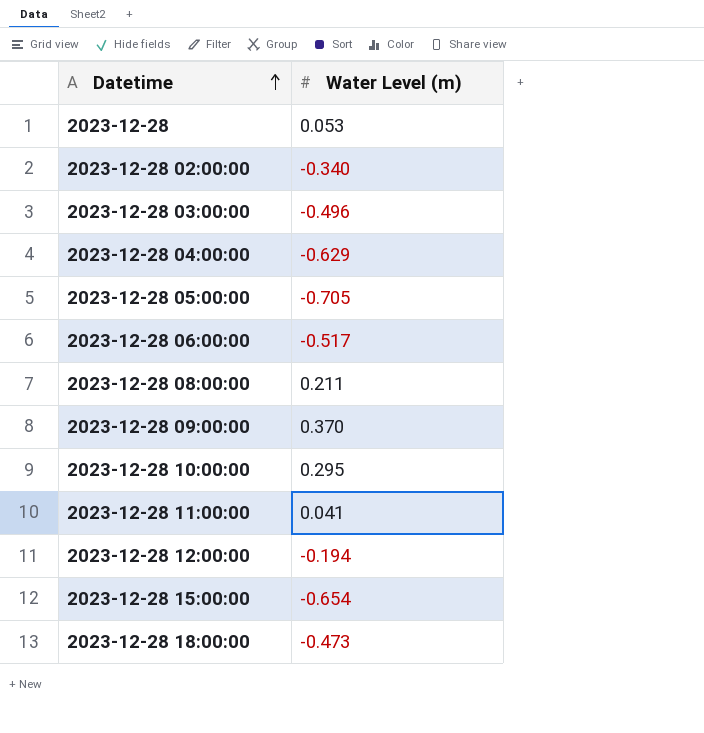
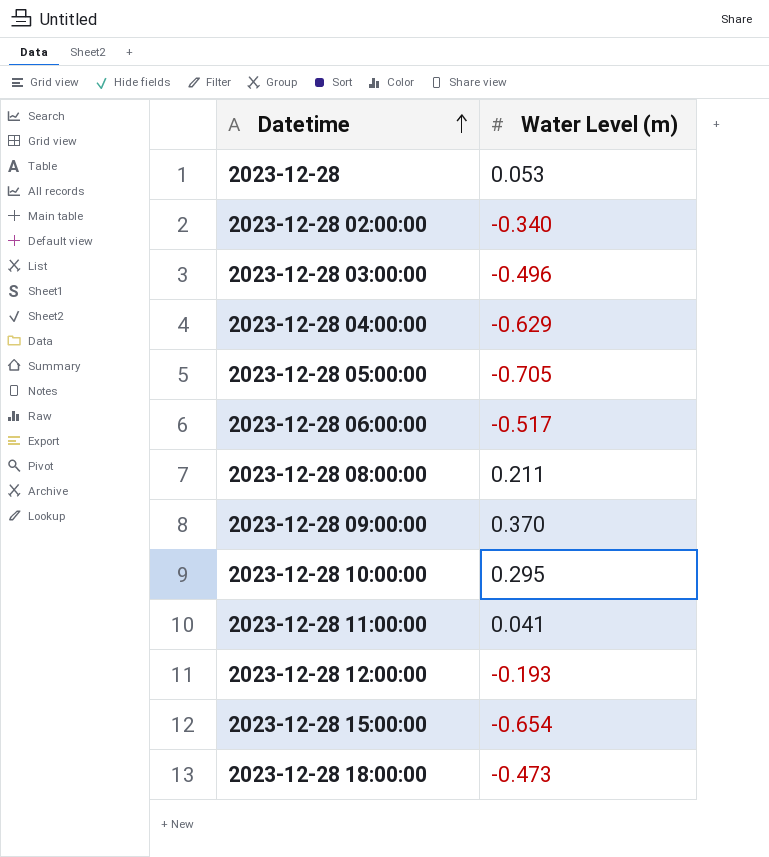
2023-12-28 12:00:00 | Water Level (m): -0.194 -> -0.193

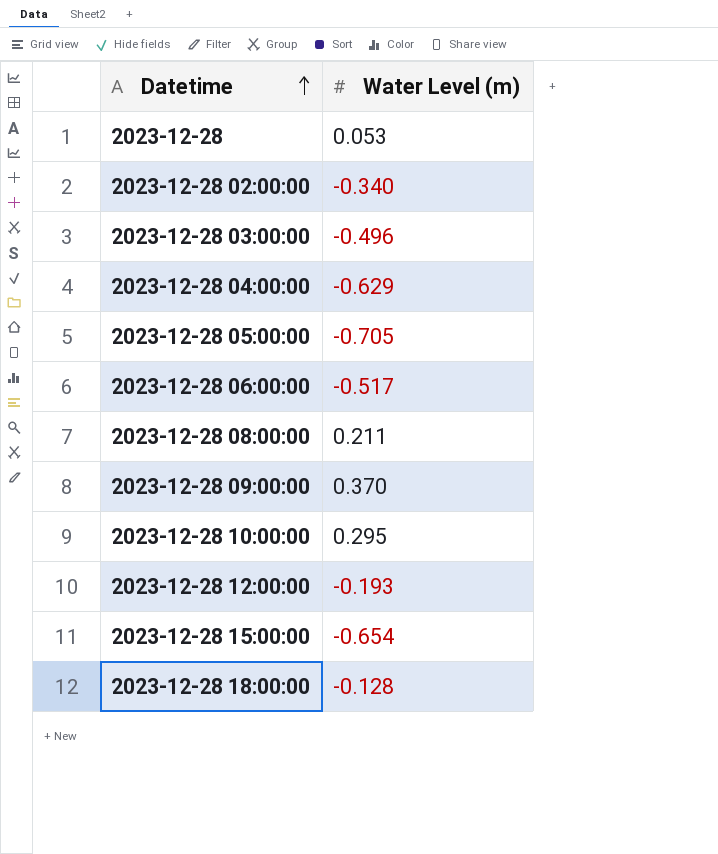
row 2023-12-28 11:00:00: 0.041 -> none
2023-12-28 18:00:00 | Water Level (m): -0.473 -> -0.128

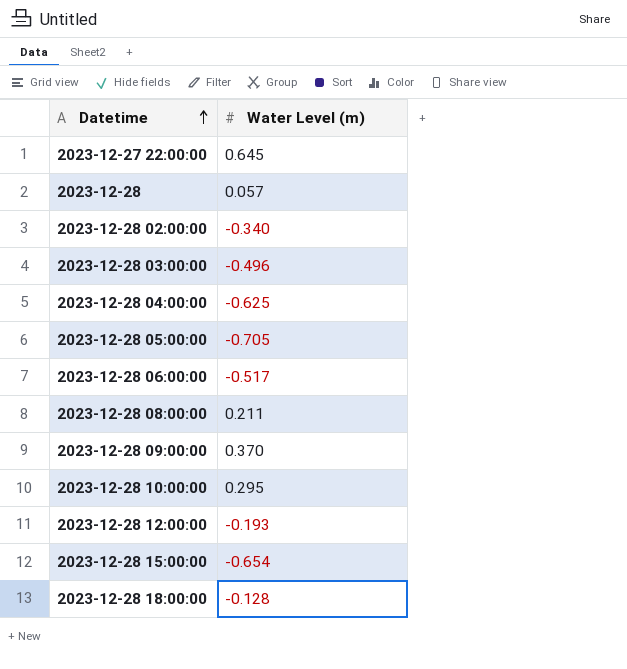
row 2023-12-27 22:00:00: none -> 0.645
2023-12-28 | Water Level (m): 0.053 -> 0.057
2023-12-28 04:00:00 | Water Level (m): -0.629 -> -0.625

